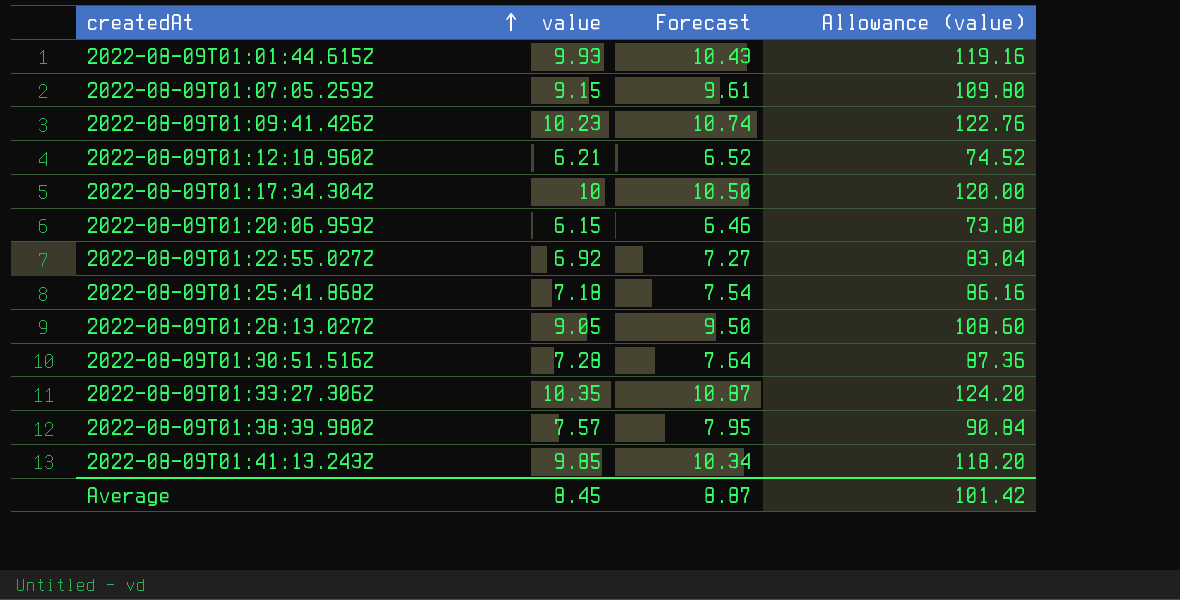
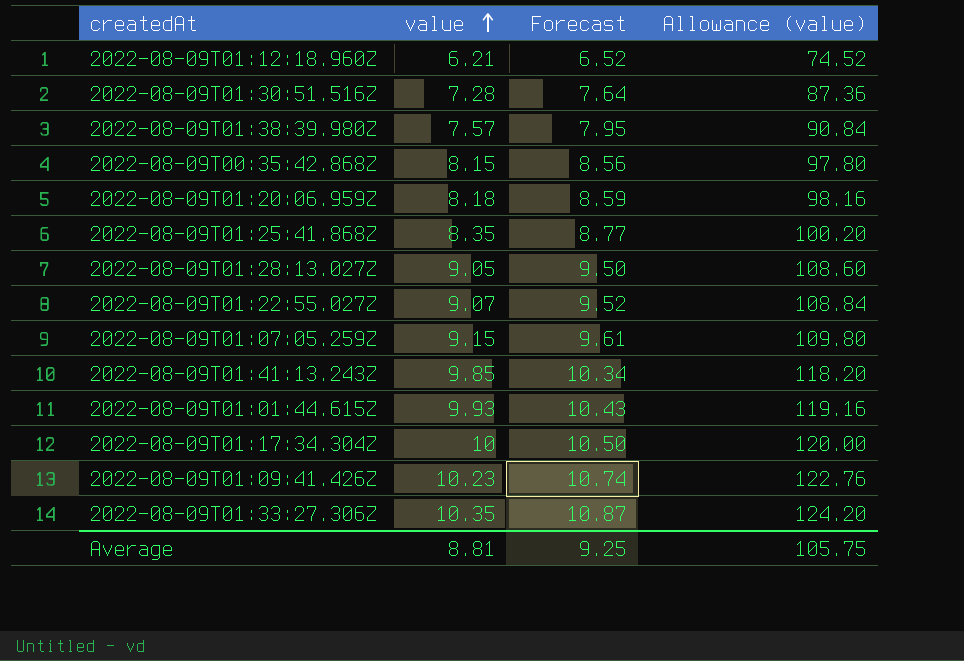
row order: createdAt ascending -> value ascending
row 2022-08-09T00:35:42.868Z: none -> 8.15 | 8.56 | 97.80
2022-08-09T01:20:06.959Z | value: 6.15 -> 8.18
2022-08-09T01:20:06.959Z | Forecast: 6.46 -> 8.59
2022-08-09T01:20:06.959Z | Allowance (value): 73.80 -> 98.16
2022-08-09T01:25:41.868Z | value: 7.18 -> 8.35
2022-08-09T01:25:41.868Z | Forecast: 7.54 -> 8.77
2022-08-09T01:25:41.868Z | Allowance (value): 86.16 -> 100.20
2022-08-09T01:22:55.027Z | value: 6.92 -> 9.07
2022-08-09T01:22:55.027Z | Forecast: 7.27 -> 9.52
2022-08-09T01:22:55.027Z | Allowance (value): 83.04 -> 108.84
Average | value: 8.45 -> 8.81
Average | Forecast: 8.87 -> 9.25
Average | Allowance (value): 101.42 -> 105.75

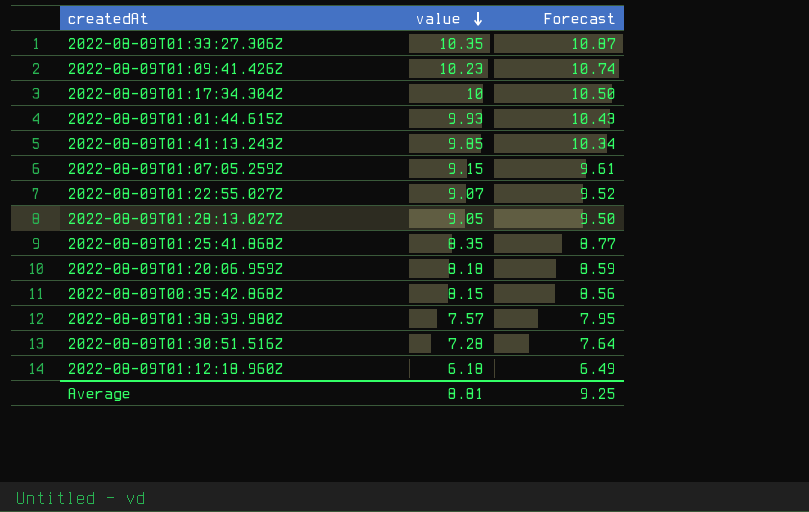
row order: value ascending -> value descending
column Allowance (value) | formula: [value] * 12 -> none
2022-08-09T01:12:18.960Z | value: 6.21 -> 6.18
2022-08-09T01:12:18.960Z | Forecast: 6.52 -> 6.49

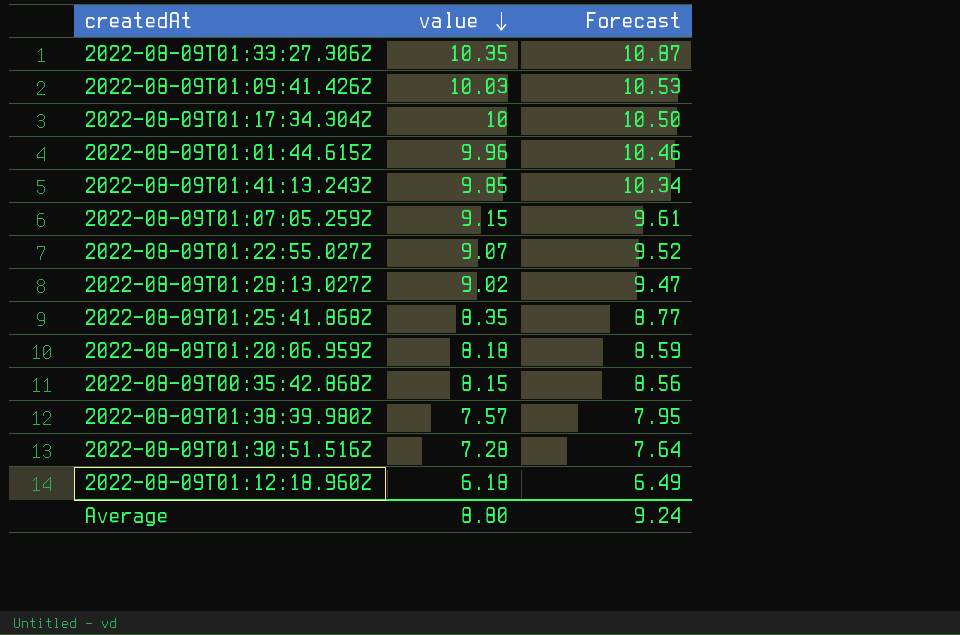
2022-08-09T01:09:41.426Z | value: 10.23 -> 10.03
2022-08-09T01:09:41.426Z | Forecast: 10.74 -> 10.53
2022-08-09T01:01:44.615Z | value: 9.93 -> 9.96
2022-08-09T01:01:44.615Z | Forecast: 10.43 -> 10.46
2022-08-09T01:28:13.027Z | value: 9.05 -> 9.02
2022-08-09T01:28:13.027Z | Forecast: 9.50 -> 9.47
Average | value: 8.81 -> 8.80
Average | Forecast: 9.25 -> 9.24

